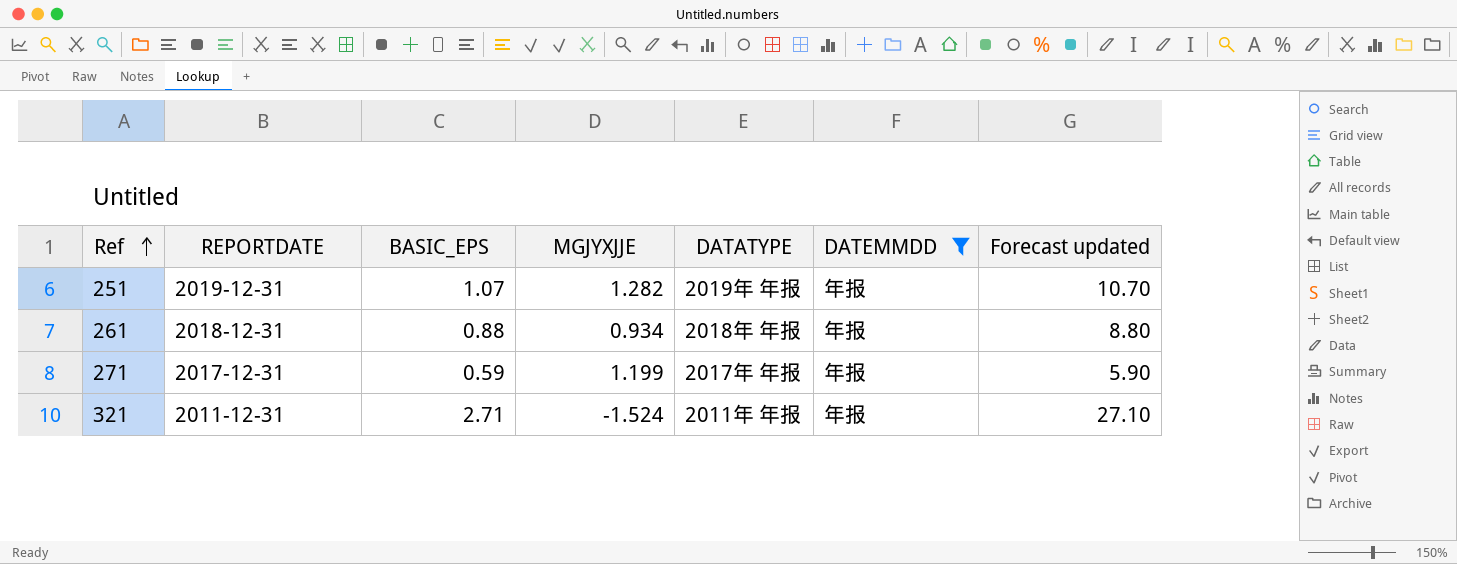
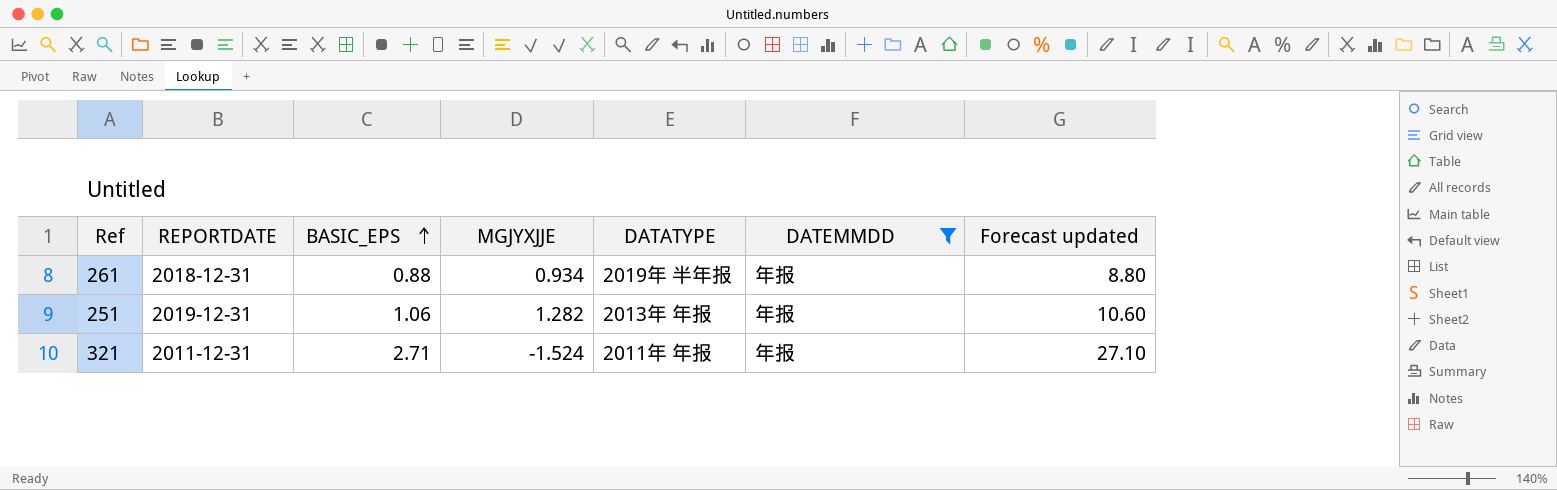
row order: Ref ascending -> BASIC_EPS ascending
row 271: 2017-12-31 | 0.59 | 1.199 | 2017年 年报 | 年报 | 5.90 -> none
261 | DATATYPE: 2018年 年报 -> 2019年 半年报
251 | BASIC_EPS: 1.07 -> 1.06
251 | DATATYPE: 2019年 年报 -> 2013年 年报
251 | Forecast updated: 10.70 -> 10.60

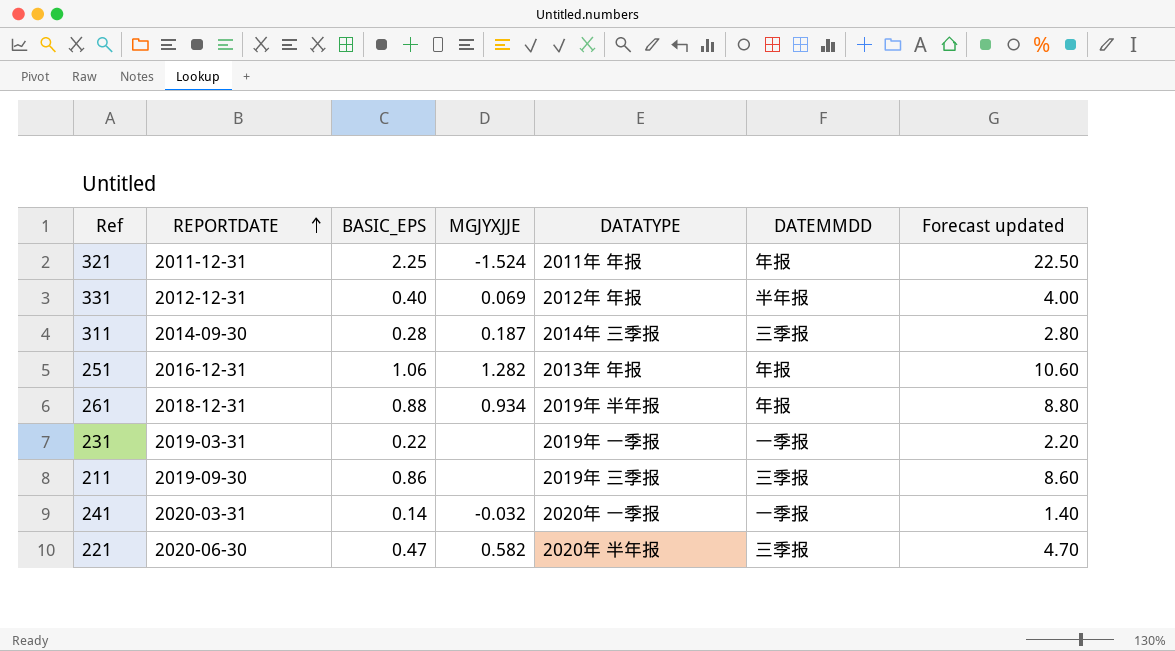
filter: DATEMMDD = 年报 -> none
row order: BASIC_EPS ascending -> REPORTDATE ascending
321 | BASIC_EPS: 2.71 -> 2.25
321 | Forecast updated: 27.10 -> 22.50
251 | REPORTDATE: 2019-12-31 -> 2016-12-31

